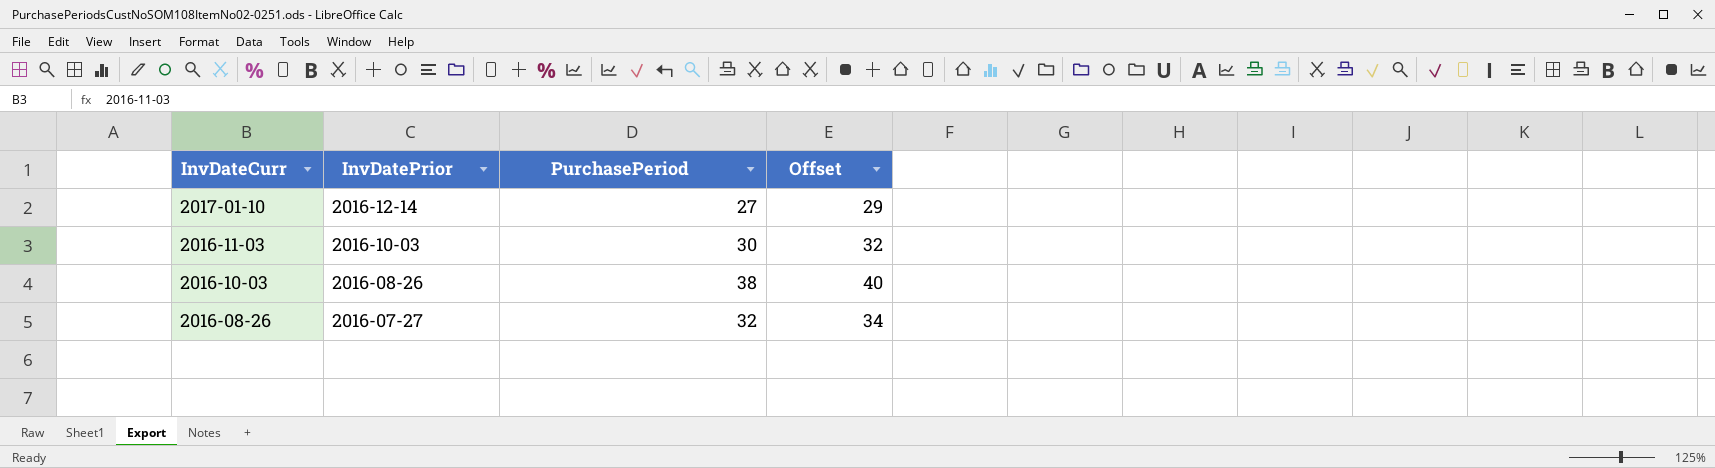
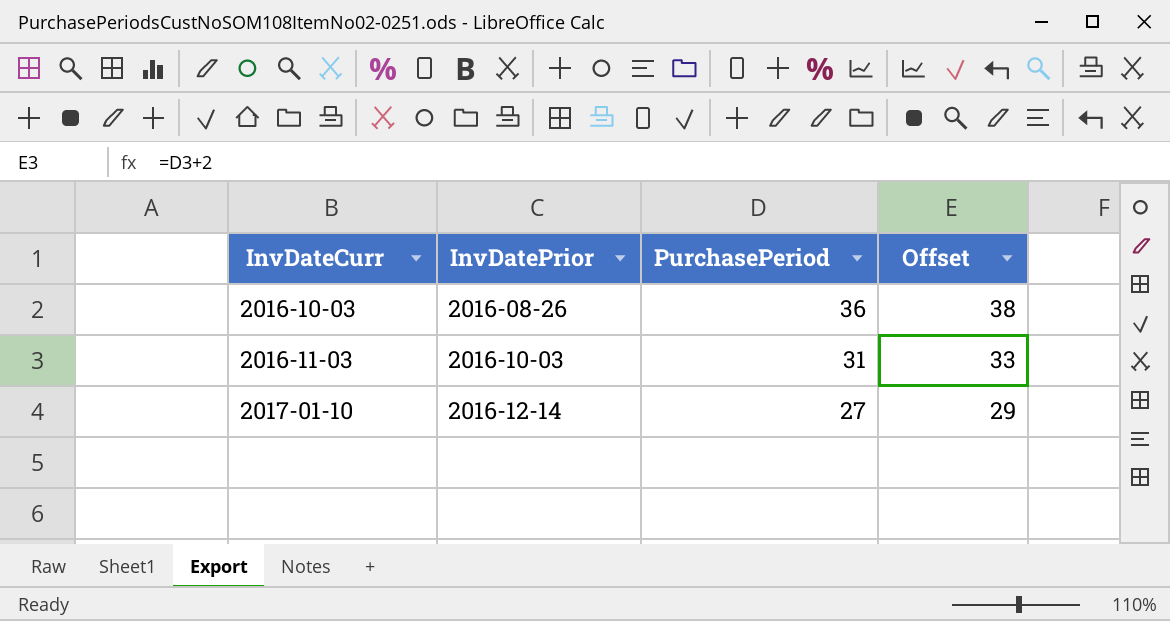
row order: InvDateCurr descending -> InvDateCurr ascending
row 2016-08-26: 2016-07-27 | 32 | 34 -> none
2016-10-03 | PurchasePeriod: 38 -> 36
2016-10-03 | Offset: 40 -> 38
2016-11-03 | PurchasePeriod: 30 -> 31
2016-11-03 | Offset: 32 -> 33

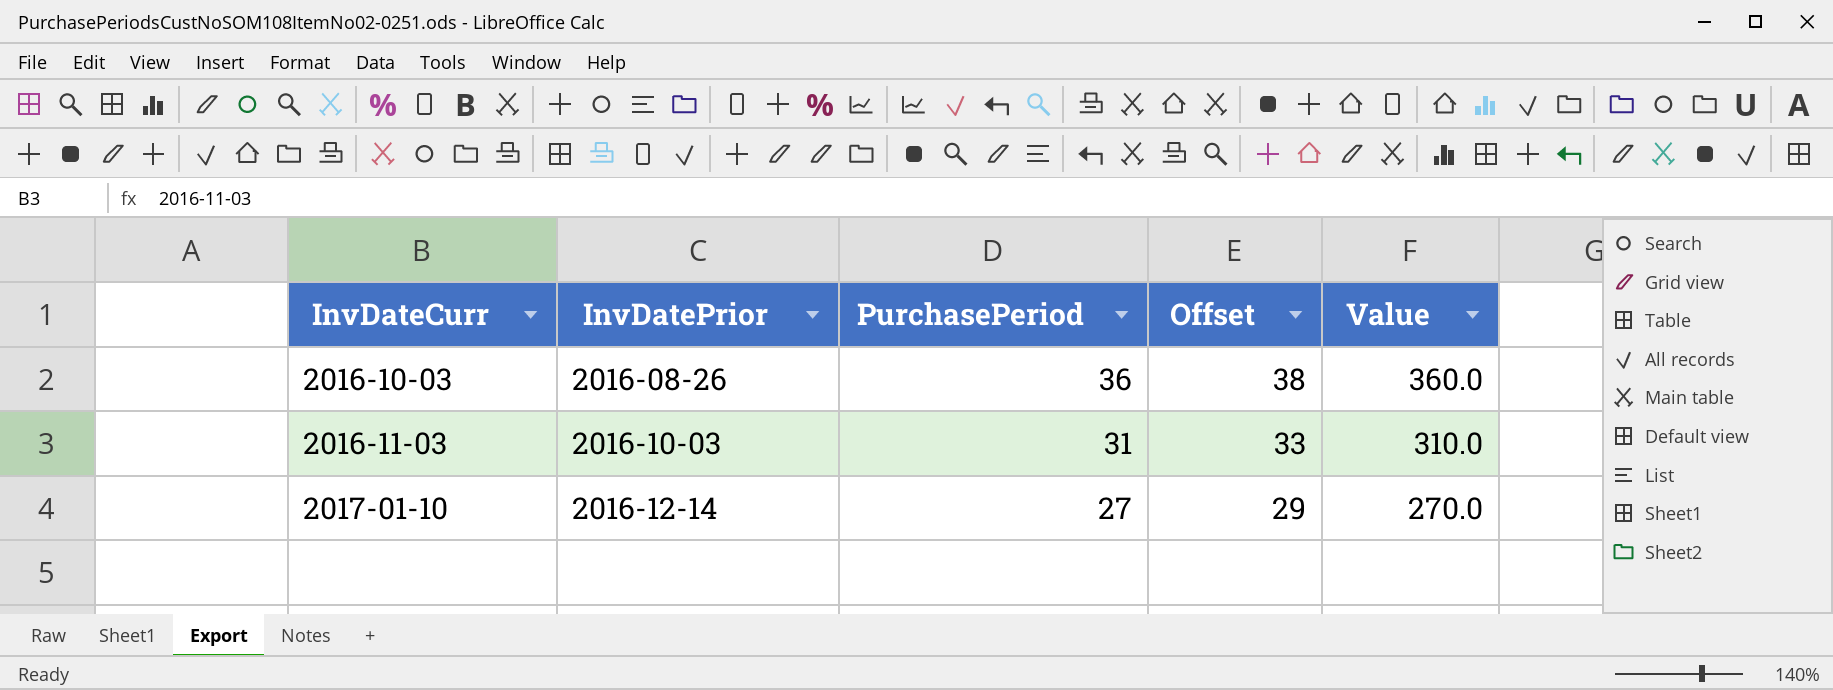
column Value | formula: none -> [PurchasePeriod] * 10

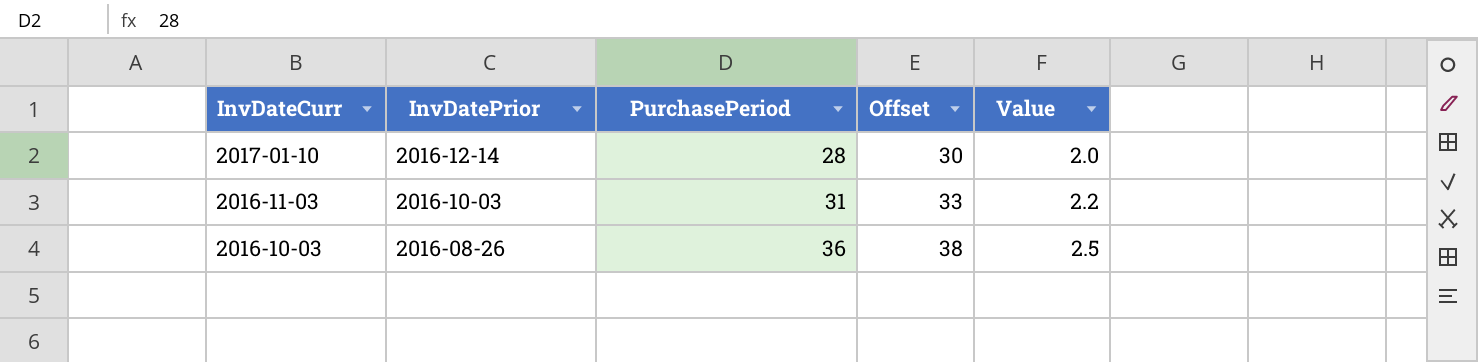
row order: InvDateCurr ascending -> InvDateCurr descending
column Value | formula: [PurchasePeriod] * 10 -> [PurchasePeriod] * 0.07
2017-01-10 | PurchasePeriod: 27 -> 28
2017-01-10 | Offset: 29 -> 30

